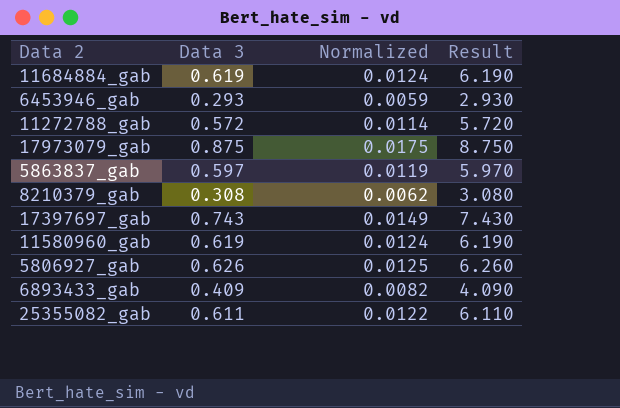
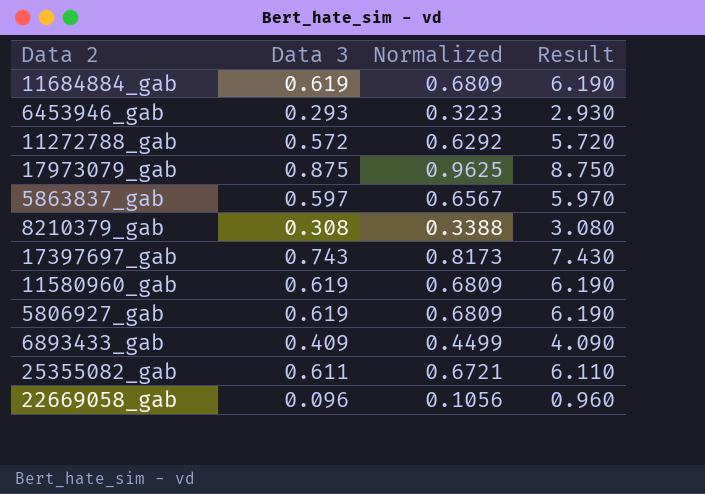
column Normalized | formula: [Data 3] * 0.02 -> [Data 3] * 1.1
5806927_gab | Data 3: 0.626 -> 0.619
5806927_gab | Result: 6.260 -> 6.190
row 22669058_gab: none -> 0.096 | 0.1056 | 0.960

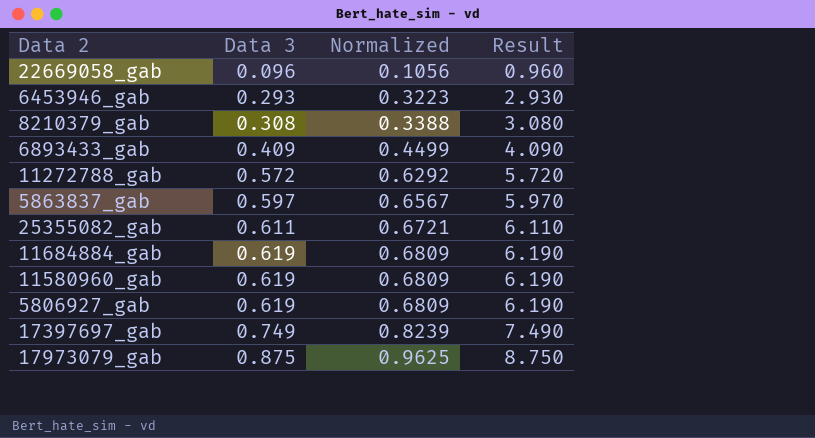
row order: none -> Data 3 ascending
17397697_gab | Data 3: 0.743 -> 0.749
17397697_gab | Normalized: 0.8173 -> 0.8239
17397697_gab | Result: 7.430 -> 7.490

